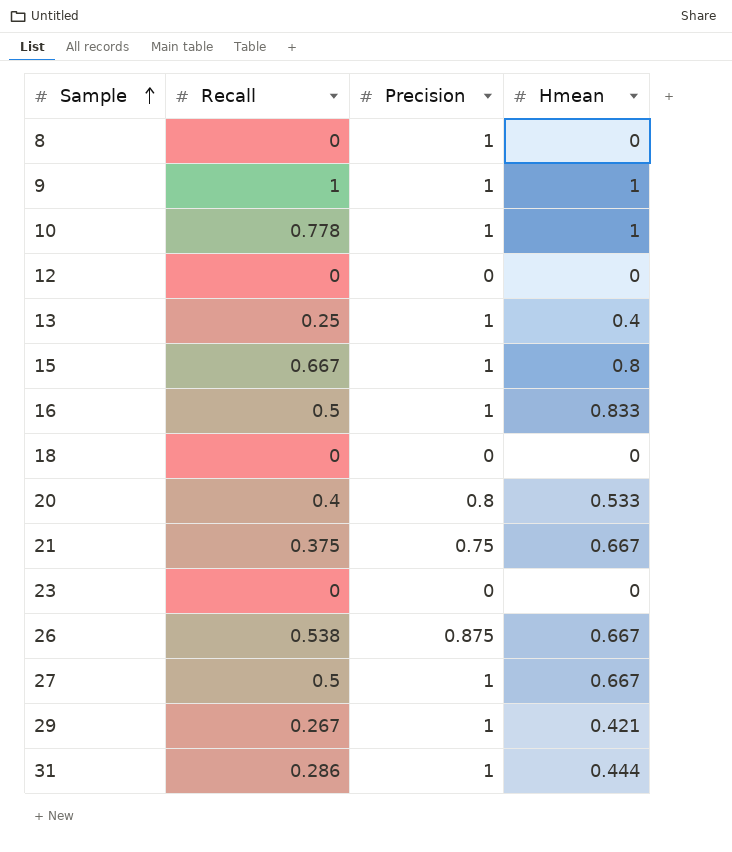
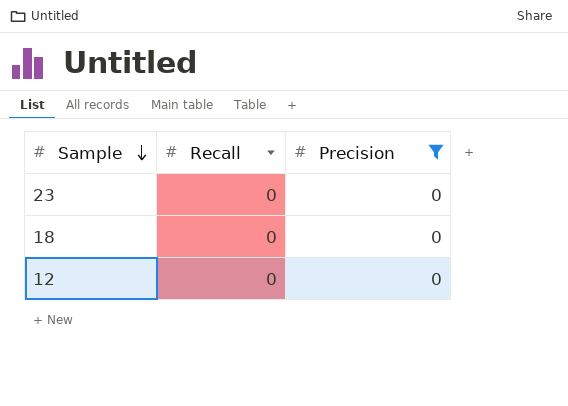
filter: none -> Precision = 0
row order: Sample ascending -> Sample descending
column Hmean | position: 4 -> none

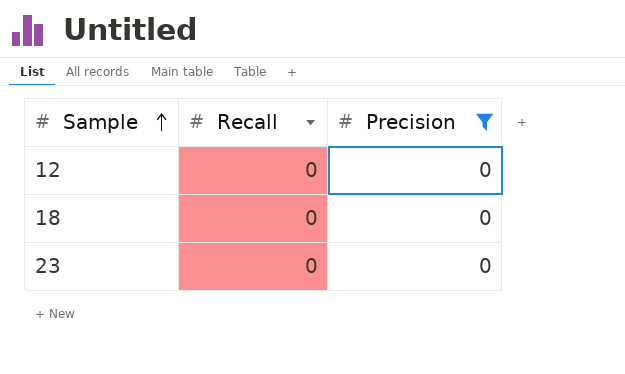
row order: Sample descending -> Sample ascending

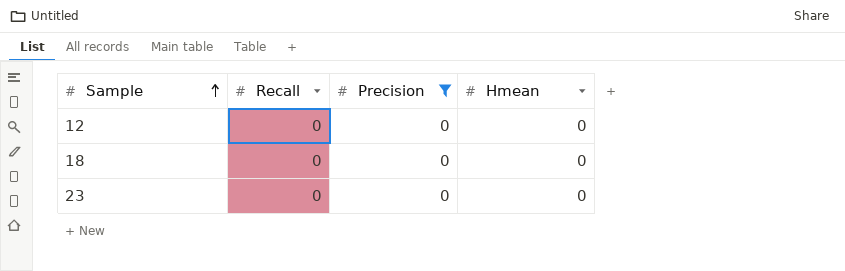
column Hmean | position: none -> 4

